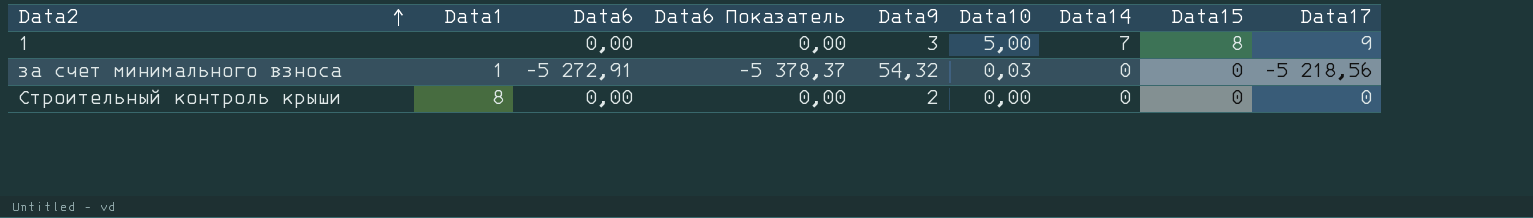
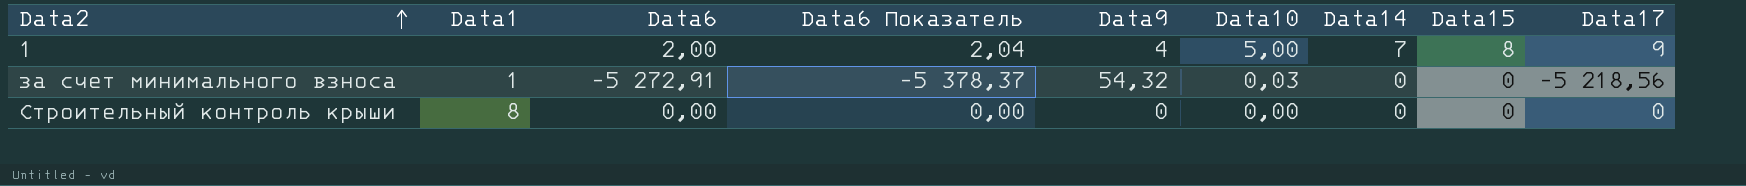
1 | Data6: 0,00 -> 2,00
1 | Data6 Показатель: 0,00 -> 2,04
1 | Data9: 3 -> 4
Строительный контроль крыши | Data9: 2 -> 0

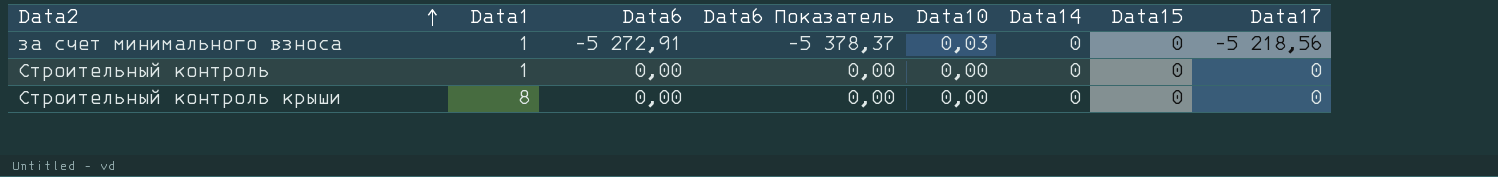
column Data9 | position: 5 -> none
row 1: none | 2,00 | 2,04 | 4 | 5,00 | 7 | 8 | 9 -> none
row Строительный контроль: none -> 1 | 0,00 | 0,00 | 0,00 | 0 | 0 | 0

